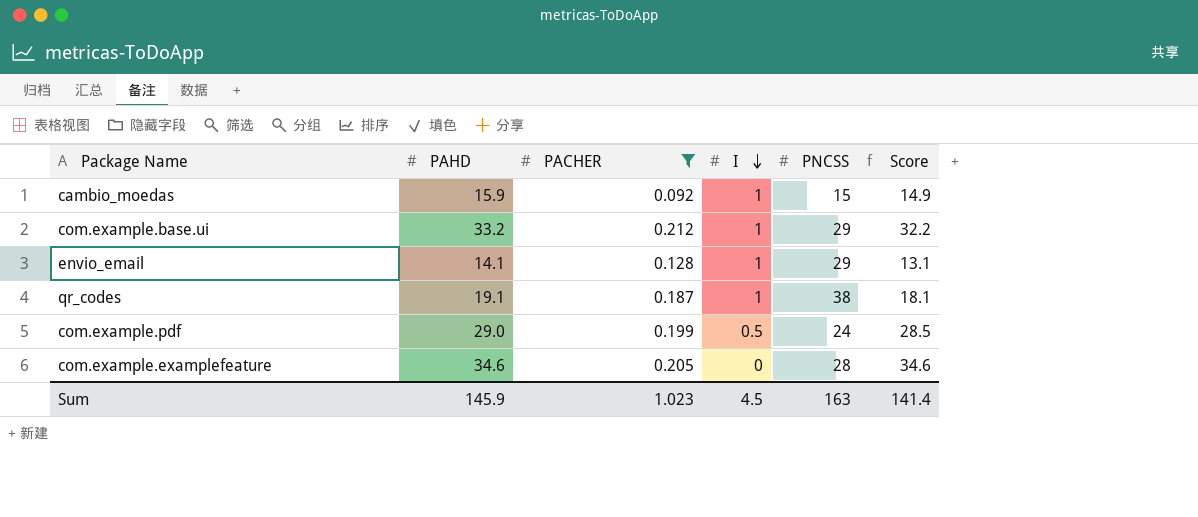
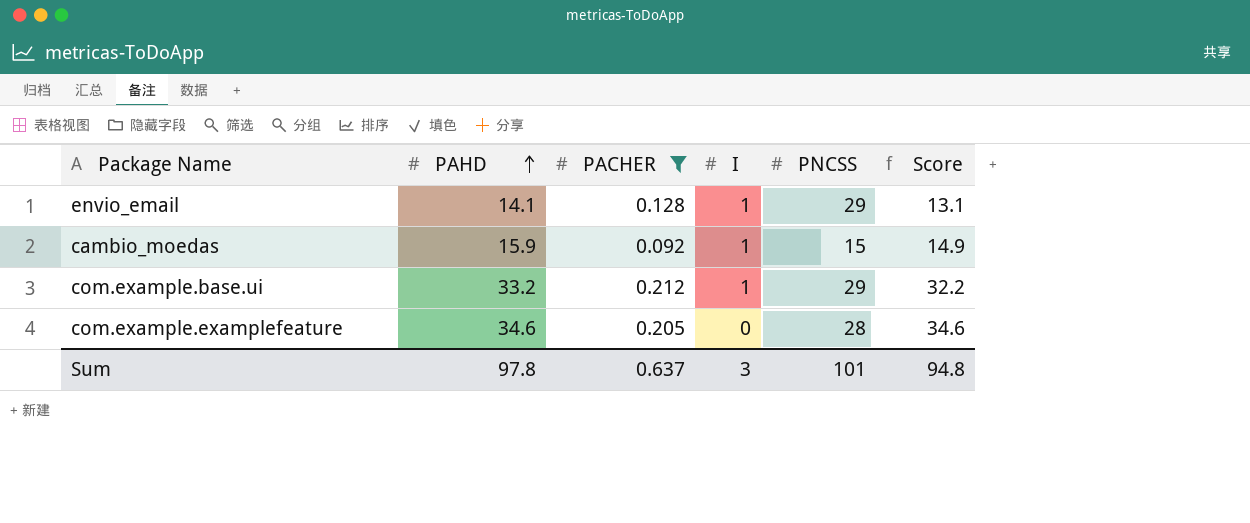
row order: I descending -> PAHD ascending
row qr_codes: 19.1 | 0.187 | 1 | 38 | 18.1 -> none
row com.example.pdf: 29.0 | 0.199 | 0.5 | 24 | 28.5 -> none
Sum | PAHD: 145.9 -> 97.8
Sum | PACHER: 1.023 -> 0.637
Sum | I: 4.5 -> 3
Sum | PNCSS: 163 -> 101
Sum | Score: 141.4 -> 94.8

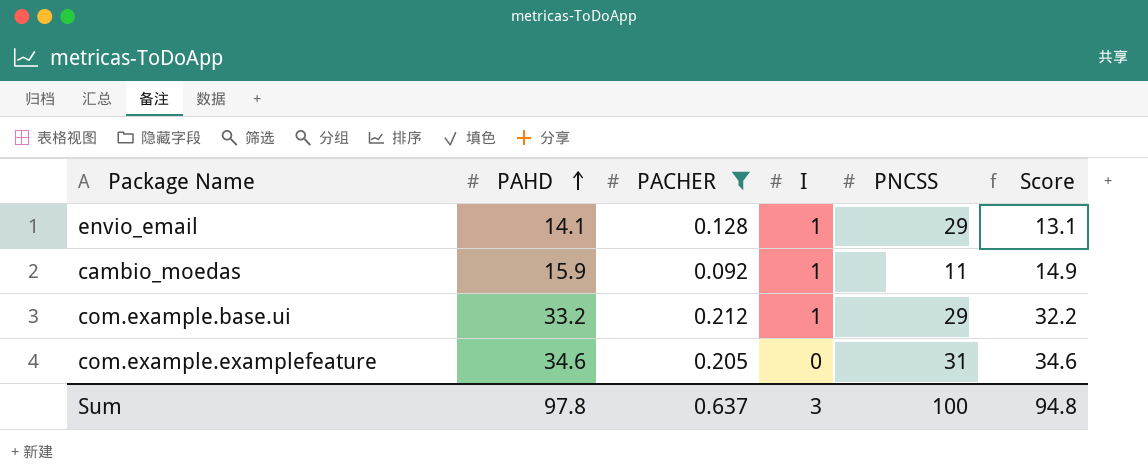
cambio_moedas | PNCSS: 15 -> 11
com.example.examplefeature | PNCSS: 28 -> 31
Sum | PNCSS: 101 -> 100

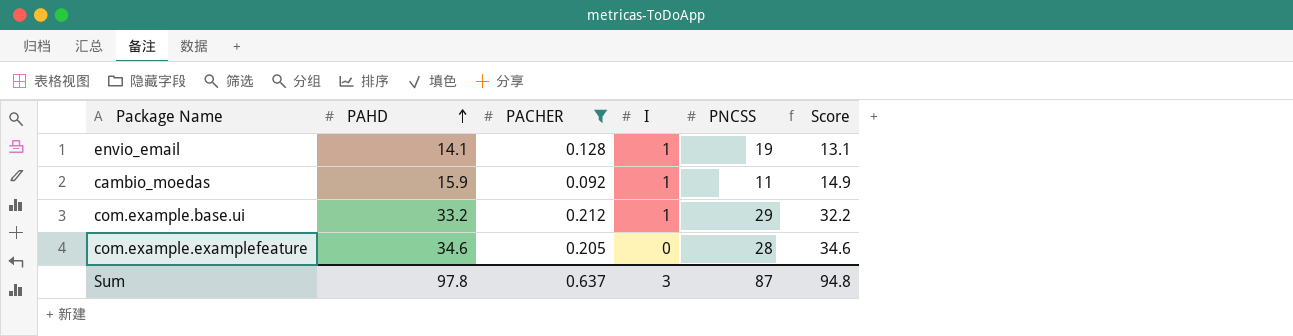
envio_email | PNCSS: 29 -> 19
com.example.examplefeature | PNCSS: 31 -> 28
Sum | PNCSS: 100 -> 87

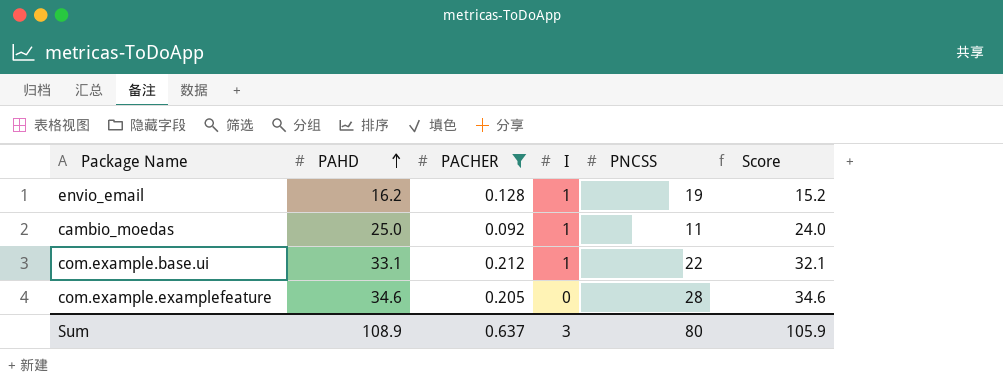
envio_email | PAHD: 14.1 -> 16.2
envio_email | Score: 13.1 -> 15.2
cambio_moedas | PAHD: 15.9 -> 25.0
cambio_moedas | Score: 14.9 -> 24.0
com.example.base.ui | PAHD: 33.2 -> 33.1
com.example.base.ui | PNCSS: 29 -> 22
com.example.base.ui | Score: 32.2 -> 32.1
Sum | PAHD: 97.8 -> 108.9
Sum | PNCSS: 87 -> 80
Sum | Score: 94.8 -> 105.9

